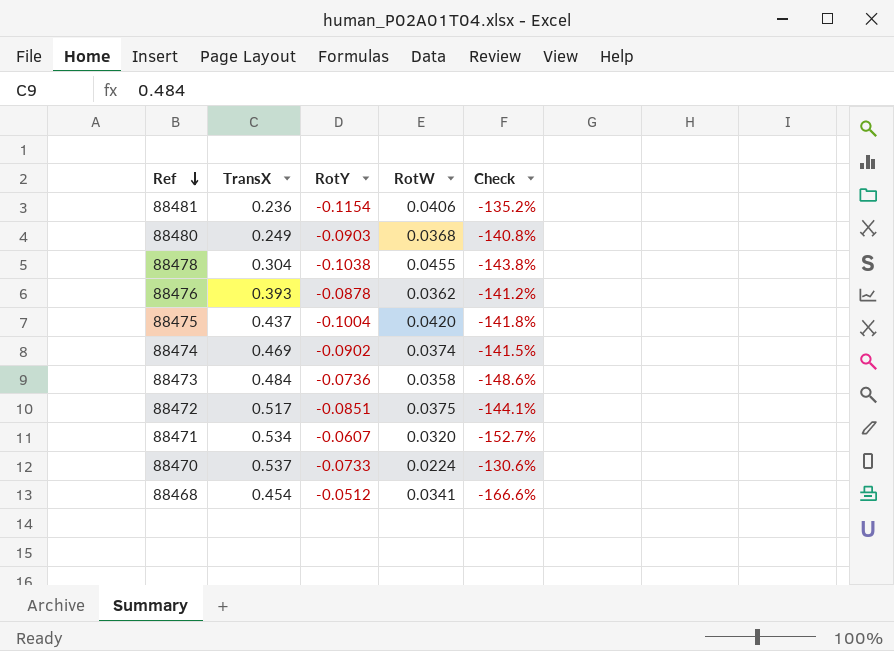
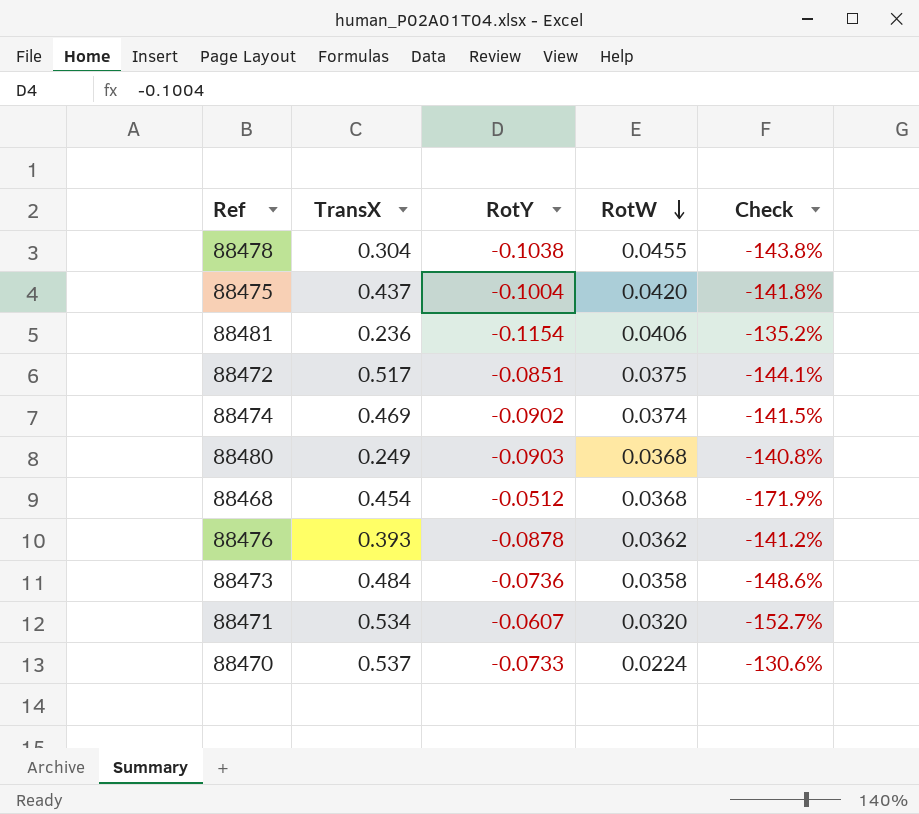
row order: Ref descending -> RotW descending
88468 | RotW: 0.0341 -> 0.0368
88468 | Check: -166.6% -> -171.9%

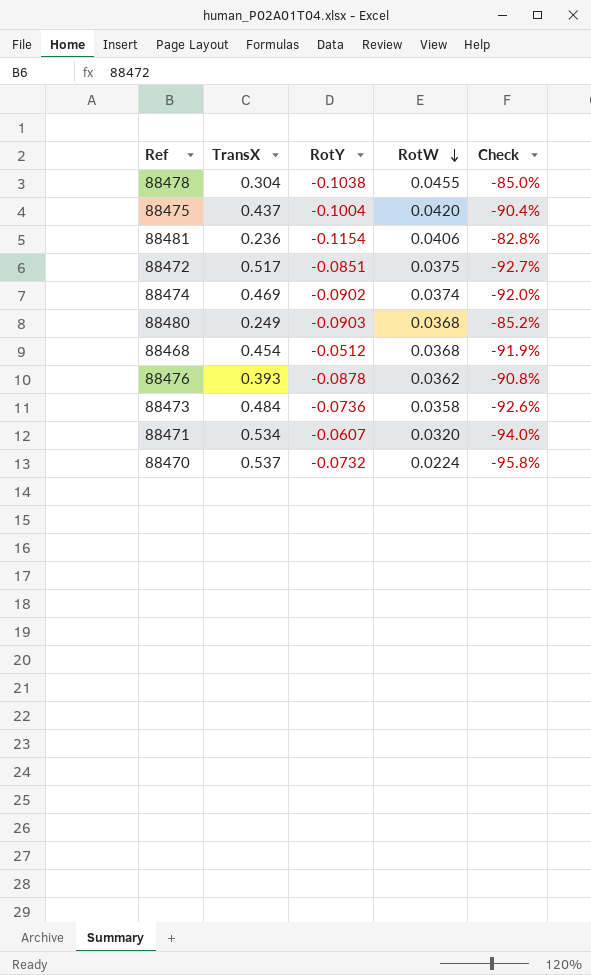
column Check | formula: ([RotW] - [RotY]) / [RotY] -> ([RotW] - [TransX]) / [TransX]
88470 | RotY: -0.0733 -> -0.0732

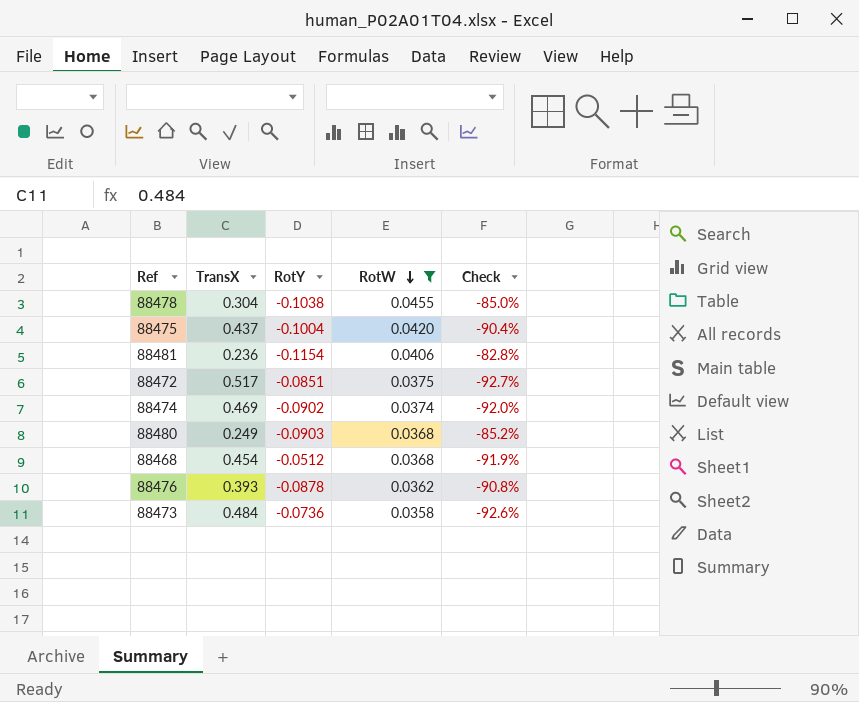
filter: none -> RotW >= 0.0358

